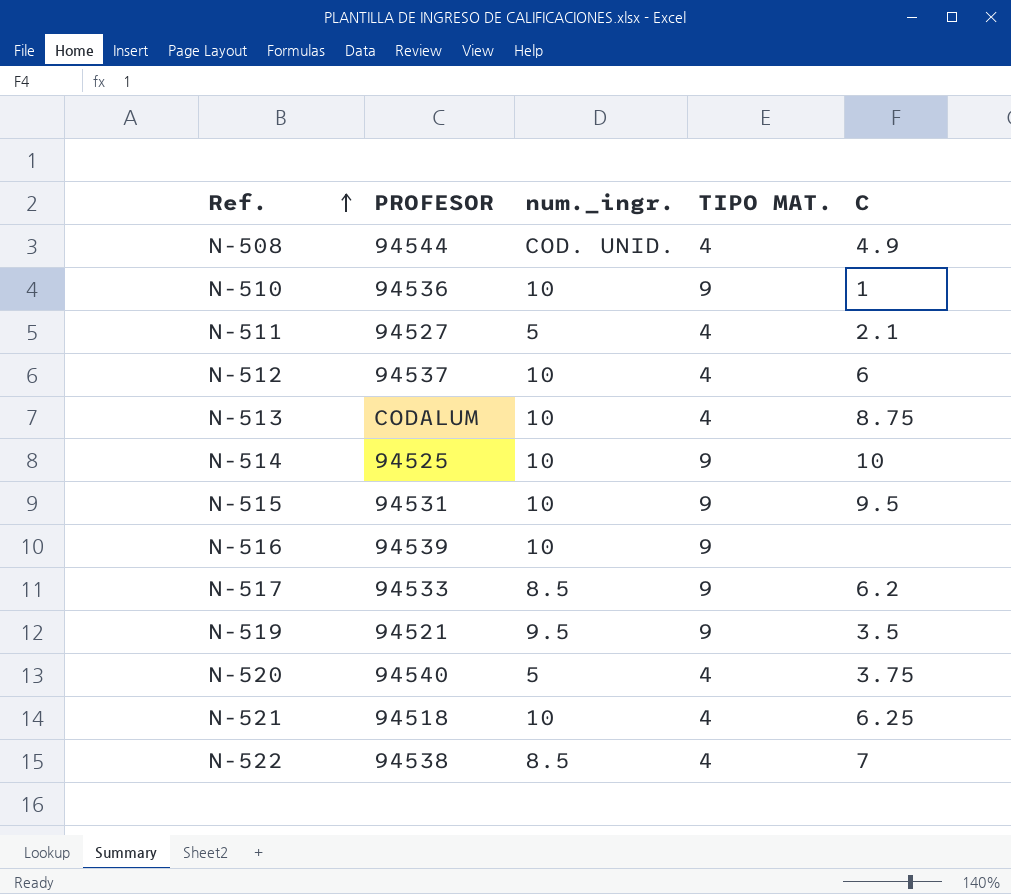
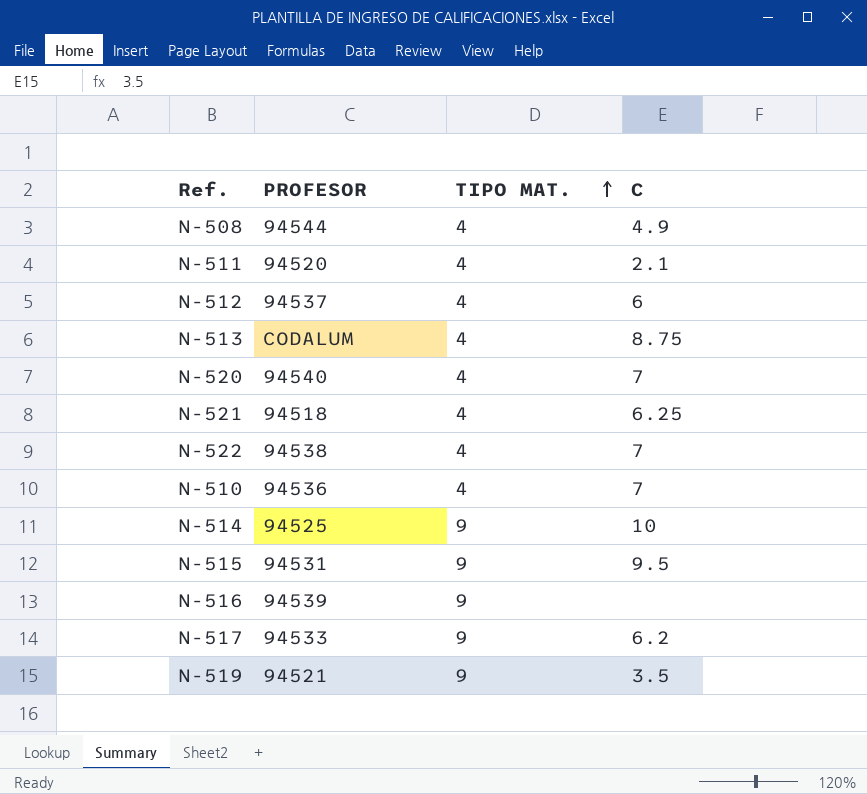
row order: Ref. ascending -> TIPO MAT. ascending
column num._ingr. | position: 3 -> none
N-511 | PROFESOR: 94527 -> 94520
N-520 | C: 3.75 -> 7
N-510 | TIPO MAT.: 9 -> 4
N-510 | C: 1 -> 7

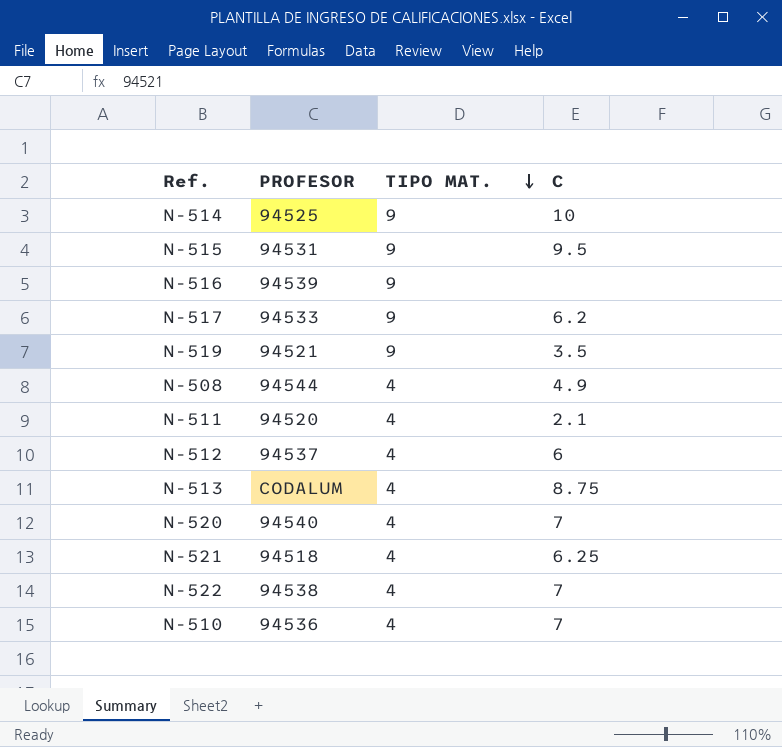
row order: TIPO MAT. ascending -> TIPO MAT. descending

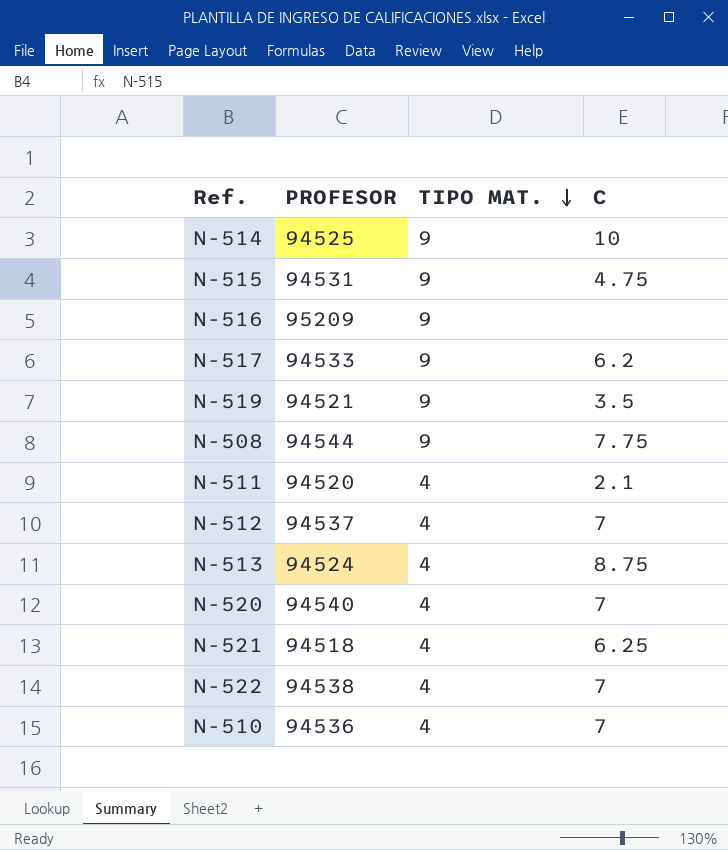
N-515 | C: 9.5 -> 4.75
N-516 | PROFESOR: 94539 -> 95209
N-508 | TIPO MAT.: 4 -> 9
N-508 | C: 4.9 -> 7.75
N-512 | C: 6 -> 7
N-513 | PROFESOR: CODALUM -> 94524

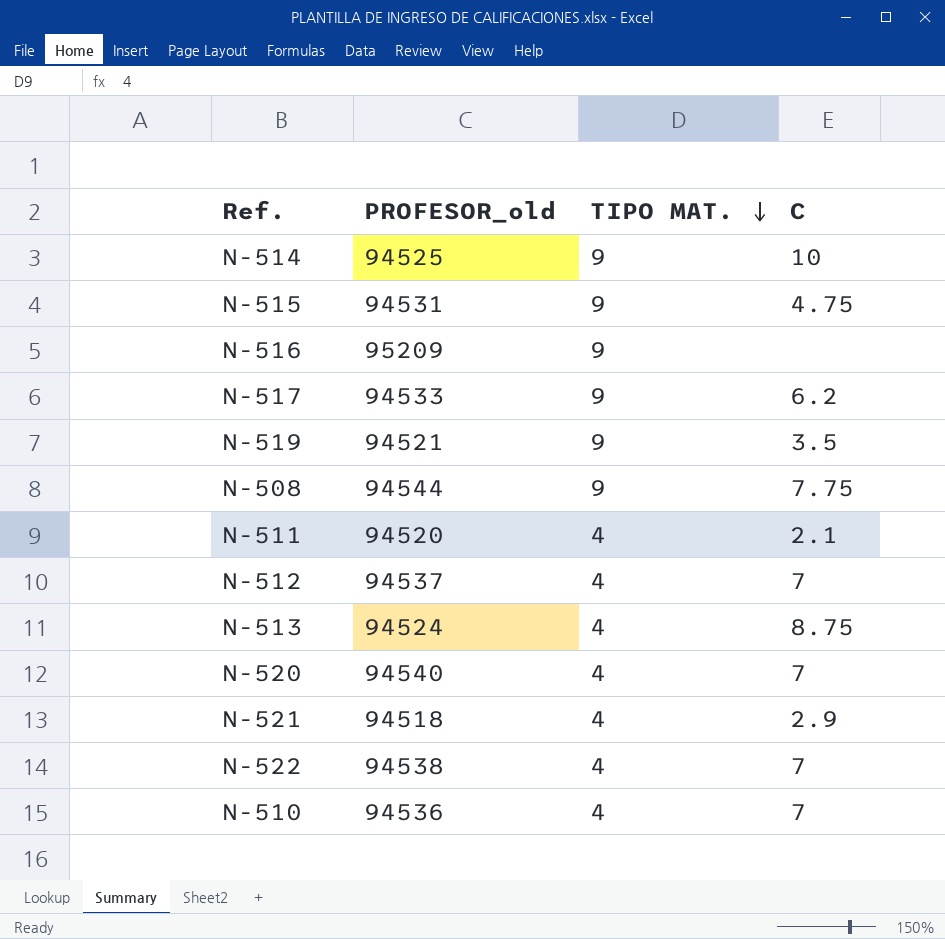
column name: PROFESOR -> PROFESOR_old
N-521 | C: 6.25 -> 2.9

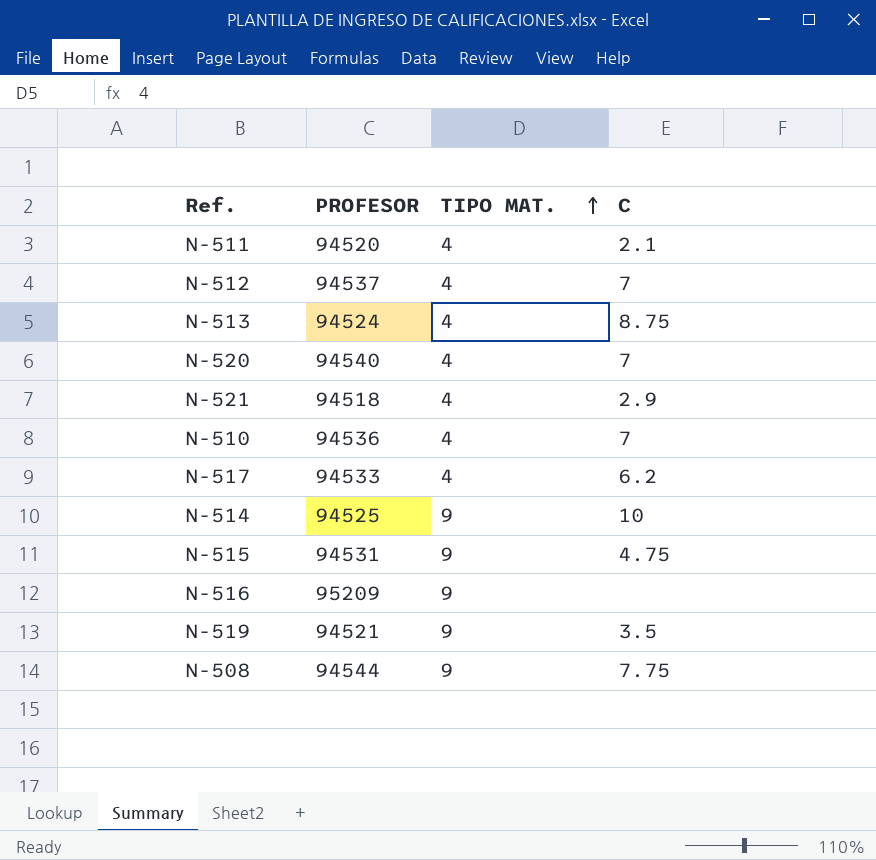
row order: TIPO MAT. descending -> TIPO MAT. ascending
column name: PROFESOR_old -> PROFESOR
row N-522: 94538 | 4 | 7 -> none
N-517 | TIPO MAT.: 9 -> 4

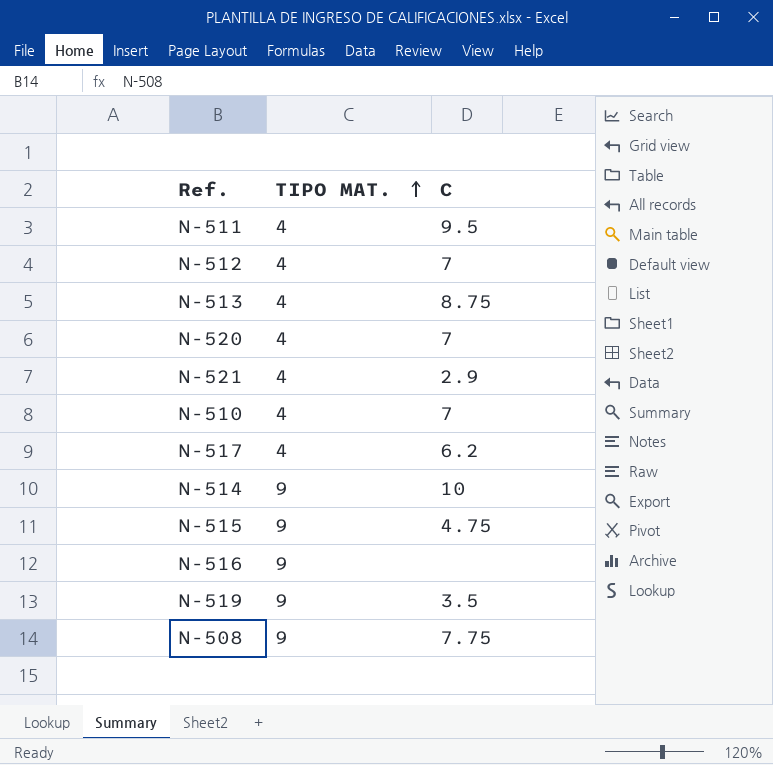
column PROFESOR | position: 2 -> none
N-511 | C: 2.1 -> 9.5

